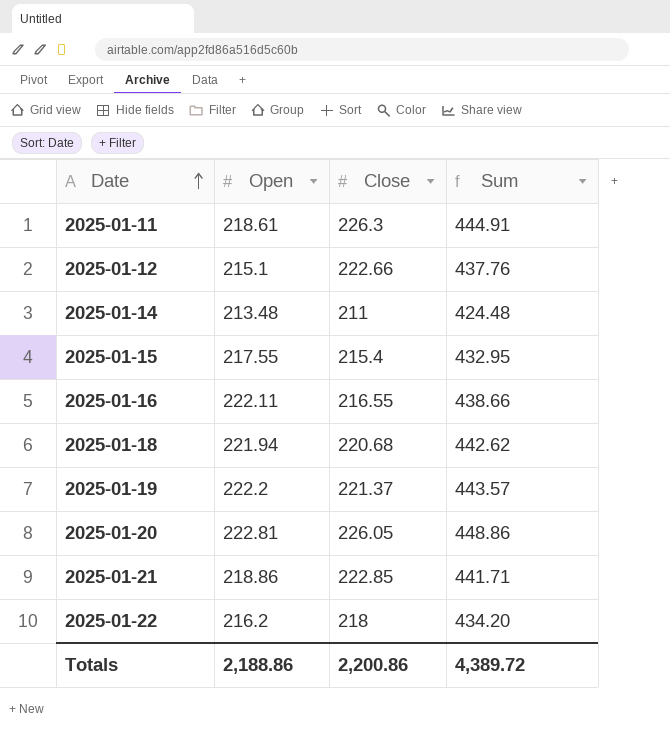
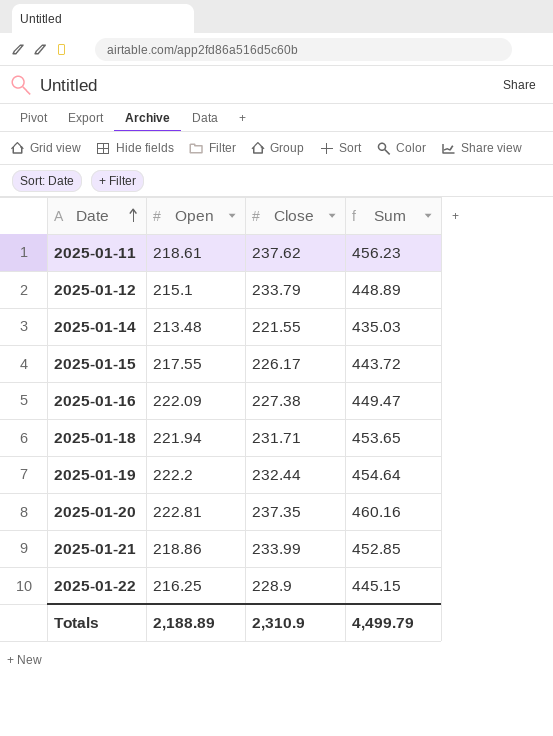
2025-01-11 | Close: 226.3 -> 237.62
2025-01-11 | Sum: 444.91 -> 456.23
2025-01-12 | Close: 222.66 -> 233.79
2025-01-12 | Sum: 437.76 -> 448.89
2025-01-14 | Close: 211 -> 221.55
2025-01-14 | Sum: 424.48 -> 435.03
2025-01-15 | Close: 215.4 -> 226.17
2025-01-15 | Sum: 432.95 -> 443.72
2025-01-16 | Open: 222.11 -> 222.09
2025-01-16 | Close: 216.55 -> 227.38
2025-01-16 | Sum: 438.66 -> 449.47
2025-01-18 | Close: 220.68 -> 231.71
2025-01-18 | Sum: 442.62 -> 453.65
2025-01-19 | Close: 221.37 -> 232.44
2025-01-19 | Sum: 443.57 -> 454.64
2025-01-20 | Close: 226.05 -> 237.35
2025-01-20 | Sum: 448.86 -> 460.16
2025-01-21 | Close: 222.85 -> 233.99
2025-01-21 | Sum: 441.71 -> 452.85
2025-01-22 | Open: 216.2 -> 216.25
2025-01-22 | Close: 218 -> 228.9
2025-01-22 | Sum: 434.20 -> 445.15
Totals | Open: 2,188.86 -> 2,188.89
Totals | Close: 2,200.86 -> 2,310.9
Totals | Sum: 4,389.72 -> 4,499.79

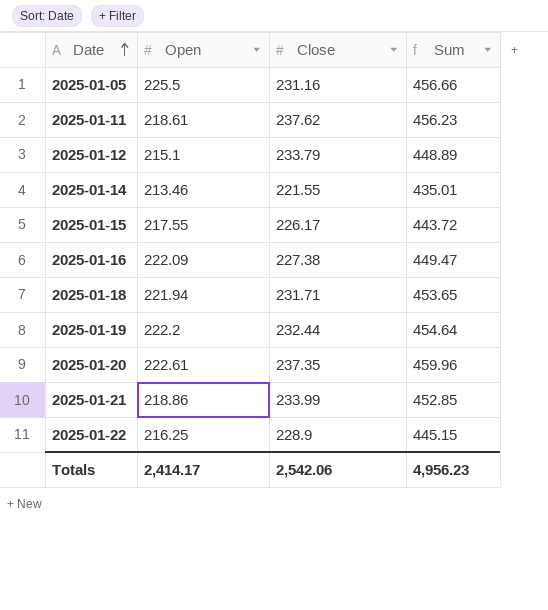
row 2025-01-05: none -> 225.5 | 231.16 | 456.66
2025-01-14 | Open: 213.48 -> 213.46
2025-01-14 | Sum: 435.03 -> 435.01
2025-01-20 | Open: 222.81 -> 222.61
2025-01-20 | Sum: 460.16 -> 459.96
Totals | Open: 2,188.89 -> 2,414.17
Totals | Close: 2,310.9 -> 2,542.06
Totals | Sum: 4,499.79 -> 4,956.23

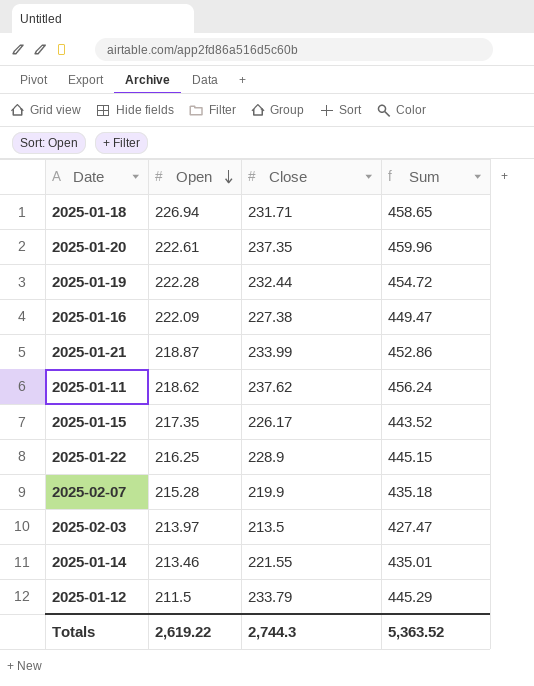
row order: Date ascending -> Open descending
row 2025-01-05: 225.5 | 231.16 | 456.66 -> none
2025-01-18 | Open: 221.94 -> 226.94
2025-01-18 | Sum: 453.65 -> 458.65
2025-01-19 | Open: 222.2 -> 222.28
2025-01-19 | Sum: 454.64 -> 454.72
2025-01-21 | Open: 218.86 -> 218.87
2025-01-21 | Sum: 452.85 -> 452.86
2025-01-11 | Open: 218.61 -> 218.62
2025-01-11 | Sum: 456.23 -> 456.24
2025-01-15 | Open: 217.55 -> 217.35
2025-01-15 | Sum: 443.72 -> 443.52
row 2025-02-07: none -> 215.28 | 219.9 | 435.18
row 2025-02-03: none -> 213.97 | 213.5 | 427.47
2025-01-12 | Open: 215.1 -> 211.5
2025-01-12 | Sum: 448.89 -> 445.29
Totals | Open: 2,414.17 -> 2,619.22
Totals | Close: 2,542.06 -> 2,744.3
Totals | Sum: 4,956.23 -> 5,363.52

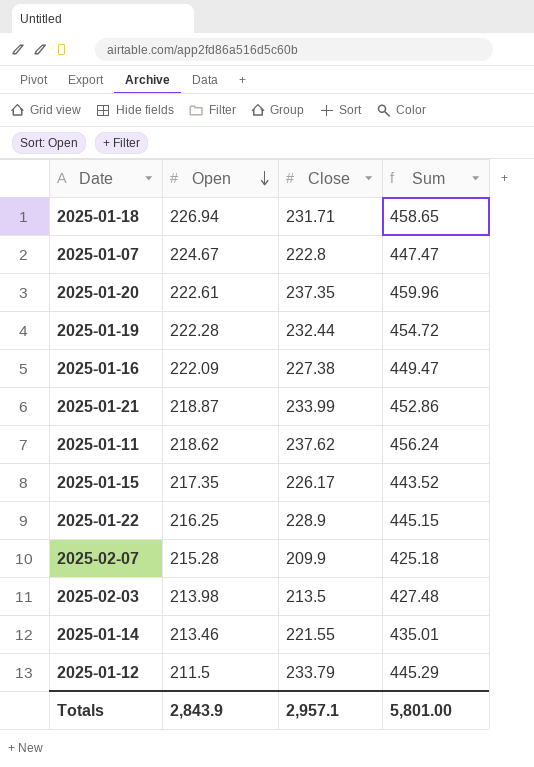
row 2025-01-07: none -> 224.67 | 222.8 | 447.47
2025-02-07 | Close: 219.9 -> 209.9
2025-02-07 | Sum: 435.18 -> 425.18
2025-02-03 | Open: 213.97 -> 213.98
2025-02-03 | Sum: 427.47 -> 427.48
Totals | Open: 2,619.22 -> 2,843.9
Totals | Close: 2,744.3 -> 2,957.1
Totals | Sum: 5,363.52 -> 5,801.00

